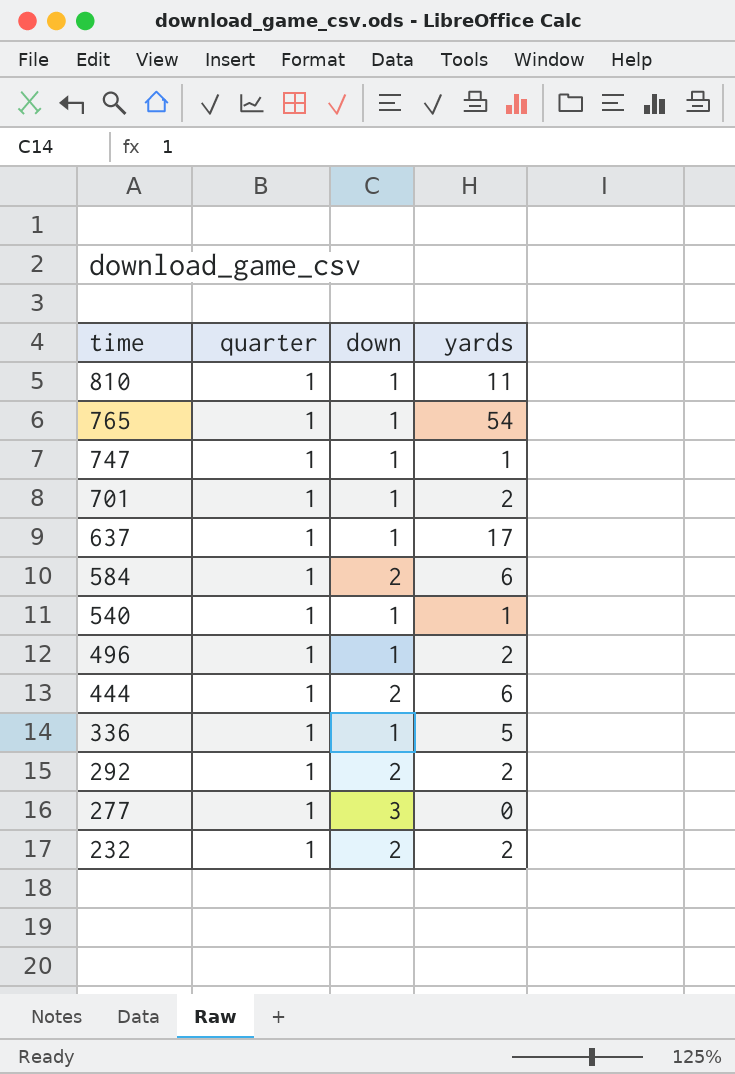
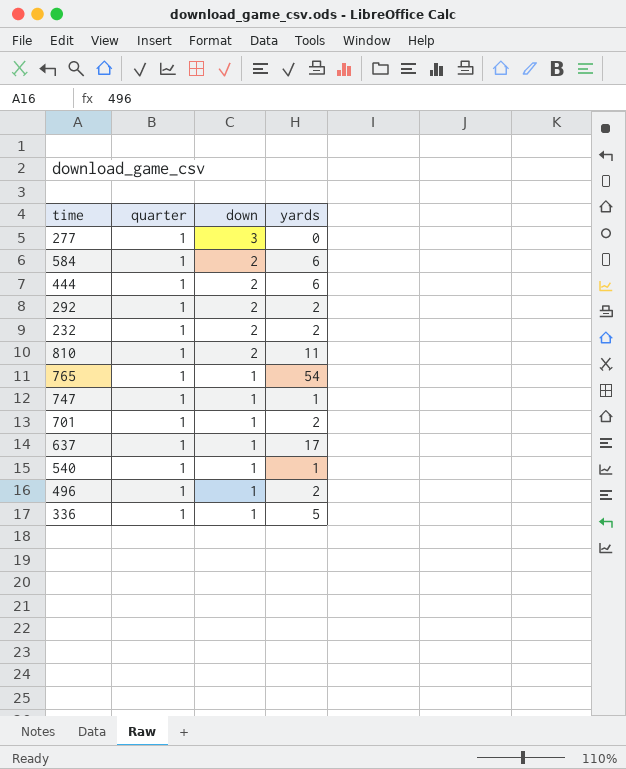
row order: time descending -> down descending
810 | down: 1 -> 2

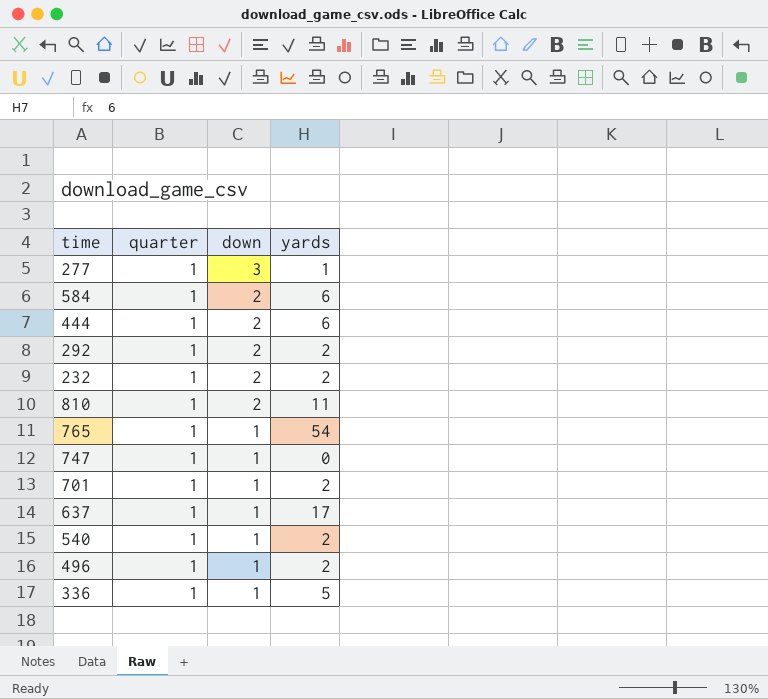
277 | yards: 0 -> 1
747 | yards: 1 -> 0
540 | yards: 1 -> 2

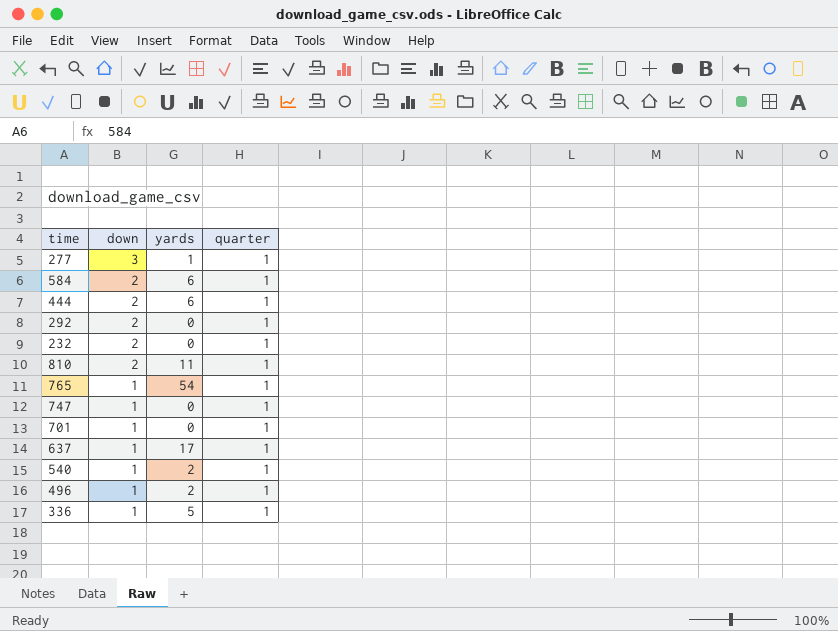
column quarter | position: 2 -> 4
292 | yards: 2 -> 0
232 | yards: 2 -> 0
701 | yards: 2 -> 0

